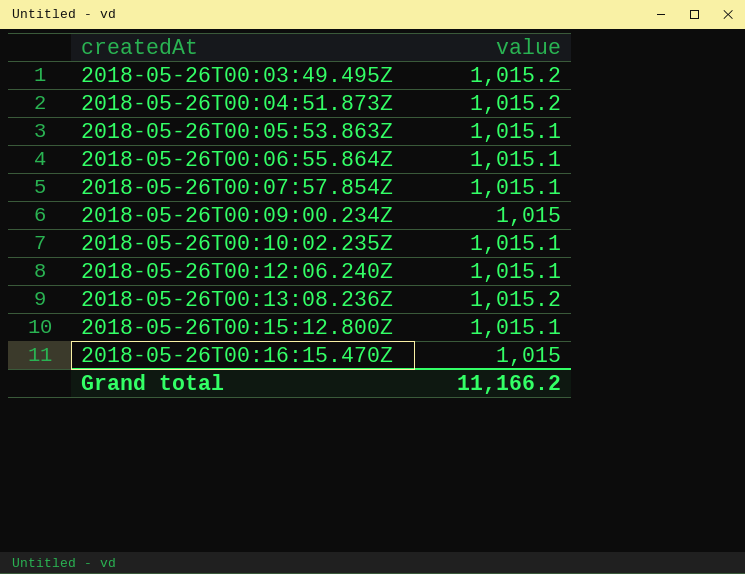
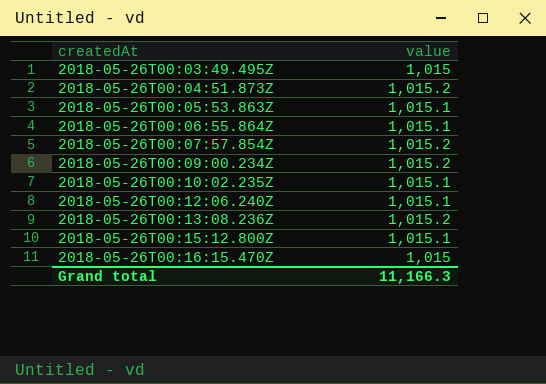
2018-05-26T00:03:49.495Z | value: 1,015.2 -> 1,015
2018-05-26T00:07:57.854Z | value: 1,015.1 -> 1,015.2
2018-05-26T00:09:00.234Z | value: 1,015 -> 1,015.2
Grand total | value: 11,166.2 -> 11,166.3

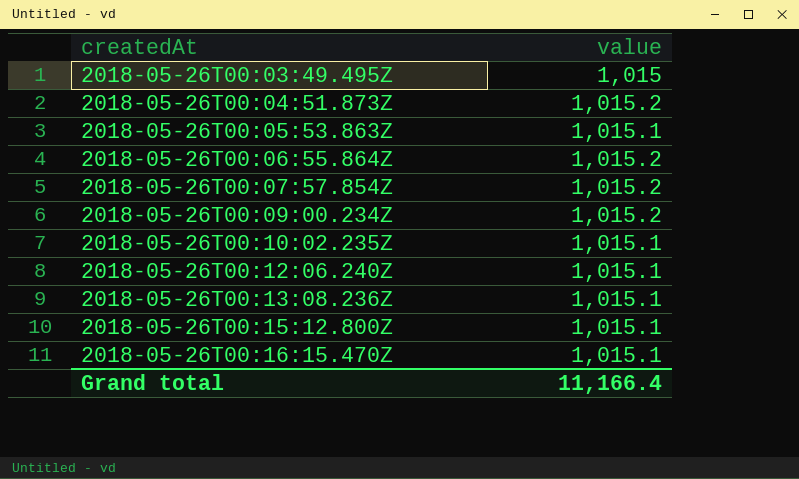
2018-05-26T00:06:55.864Z | value: 1,015.1 -> 1,015.2
2018-05-26T00:13:08.236Z | value: 1,015.2 -> 1,015.1
2018-05-26T00:16:15.470Z | value: 1,015 -> 1,015.1
Grand total | value: 11,166.3 -> 11,166.4

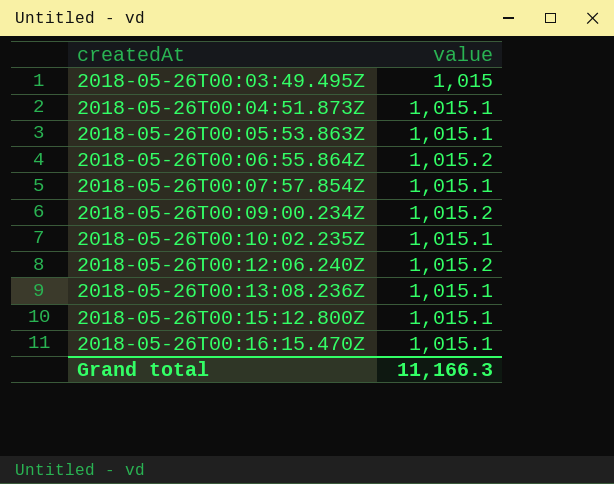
2018-05-26T00:04:51.873Z | value: 1,015.2 -> 1,015.1
2018-05-26T00:07:57.854Z | value: 1,015.2 -> 1,015.1
2018-05-26T00:12:06.240Z | value: 1,015.1 -> 1,015.2
Grand total | value: 11,166.4 -> 11,166.3

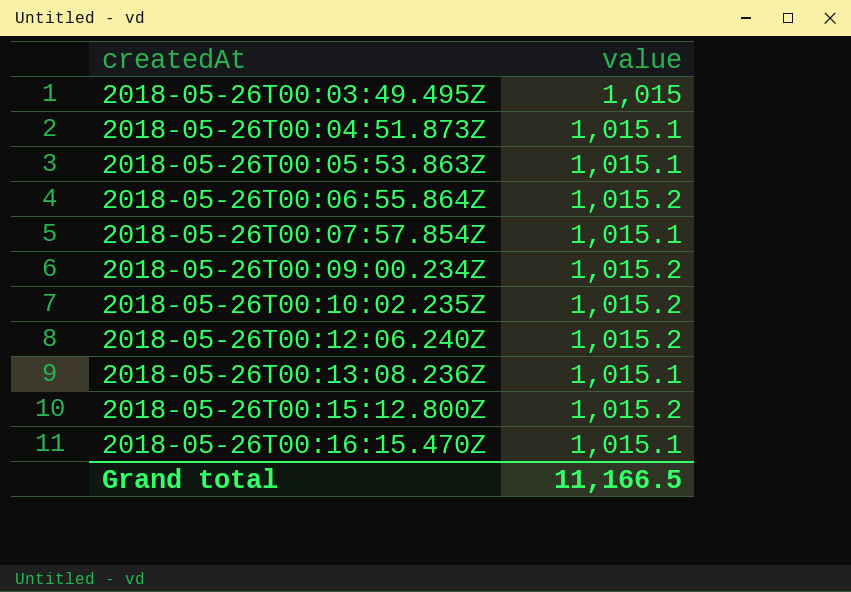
2018-05-26T00:10:02.235Z | value: 1,015.1 -> 1,015.2
2018-05-26T00:15:12.800Z | value: 1,015.1 -> 1,015.2
Grand total | value: 11,166.3 -> 11,166.5

